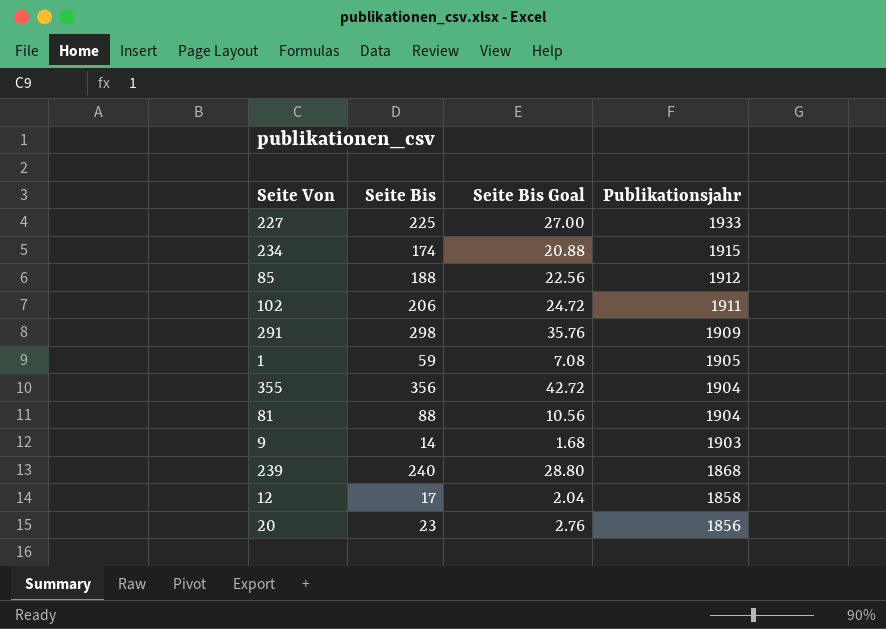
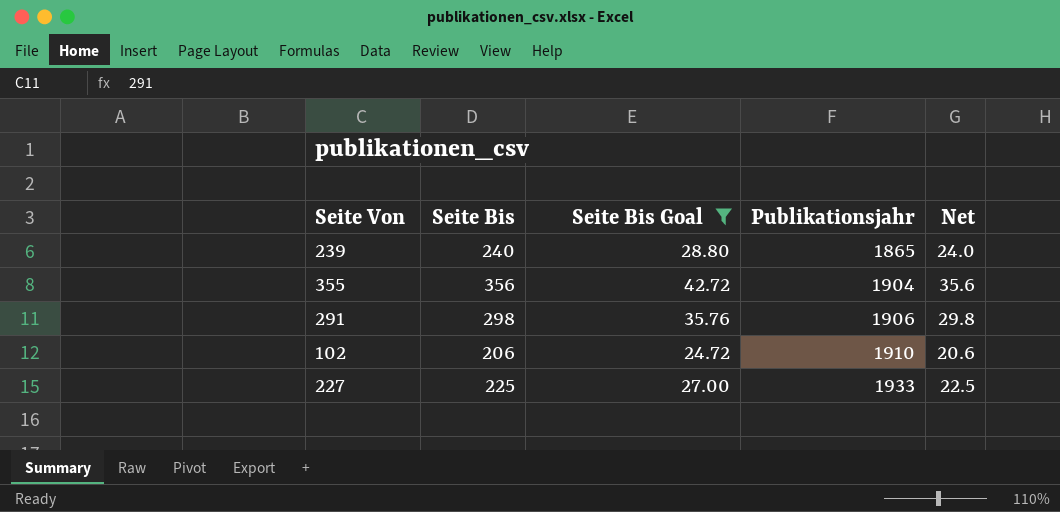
filter: none -> Seite Bis Goal >= 24.72
row order: Publikationsjahr descending -> Publikationsjahr ascending
column Net | formula: none -> [Seite Bis] * 0.1
239 | Publikationsjahr: 1868 -> 1865
291 | Publikationsjahr: 1909 -> 1906
102 | Publikationsjahr: 1911 -> 1910

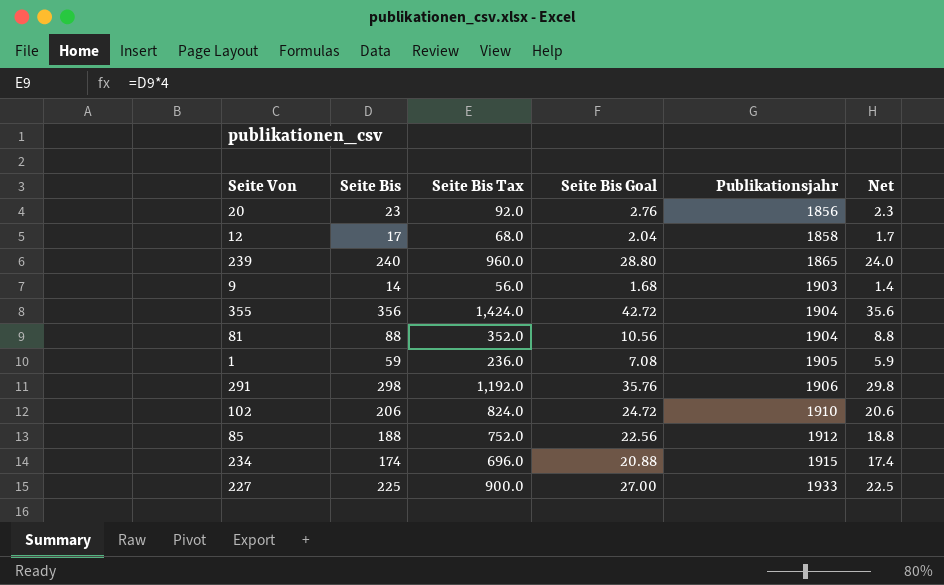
filter: Seite Bis Goal >= 24.72 -> none
column Seite Bis Tax | formula: none -> [Seite Bis] * 4

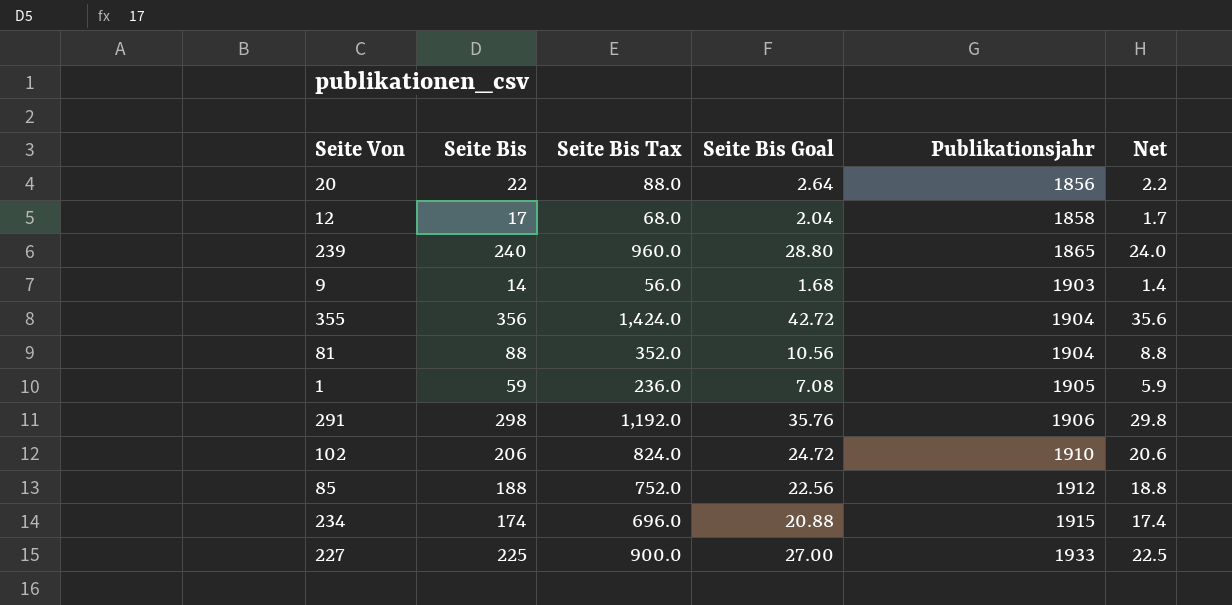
20 | Seite Bis: 23 -> 22
20 | Seite Bis Tax: 92.0 -> 88.0
20 | Seite Bis Goal: 2.76 -> 2.64
20 | Net: 2.3 -> 2.2

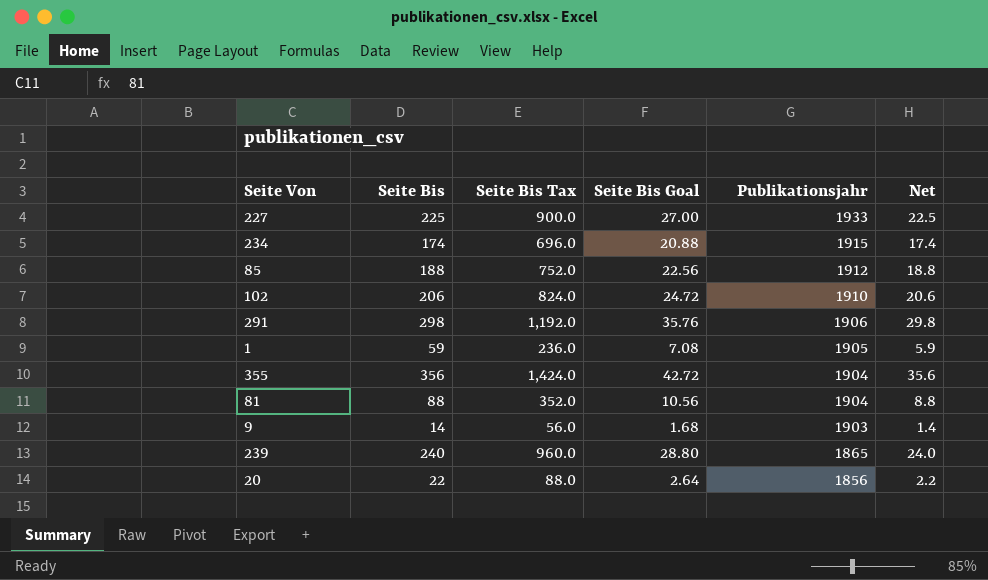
row order: Publikationsjahr ascending -> Publikationsjahr descending
row 12: 17 | 68.0 | 2.04 | 1858 | 1.7 -> none

